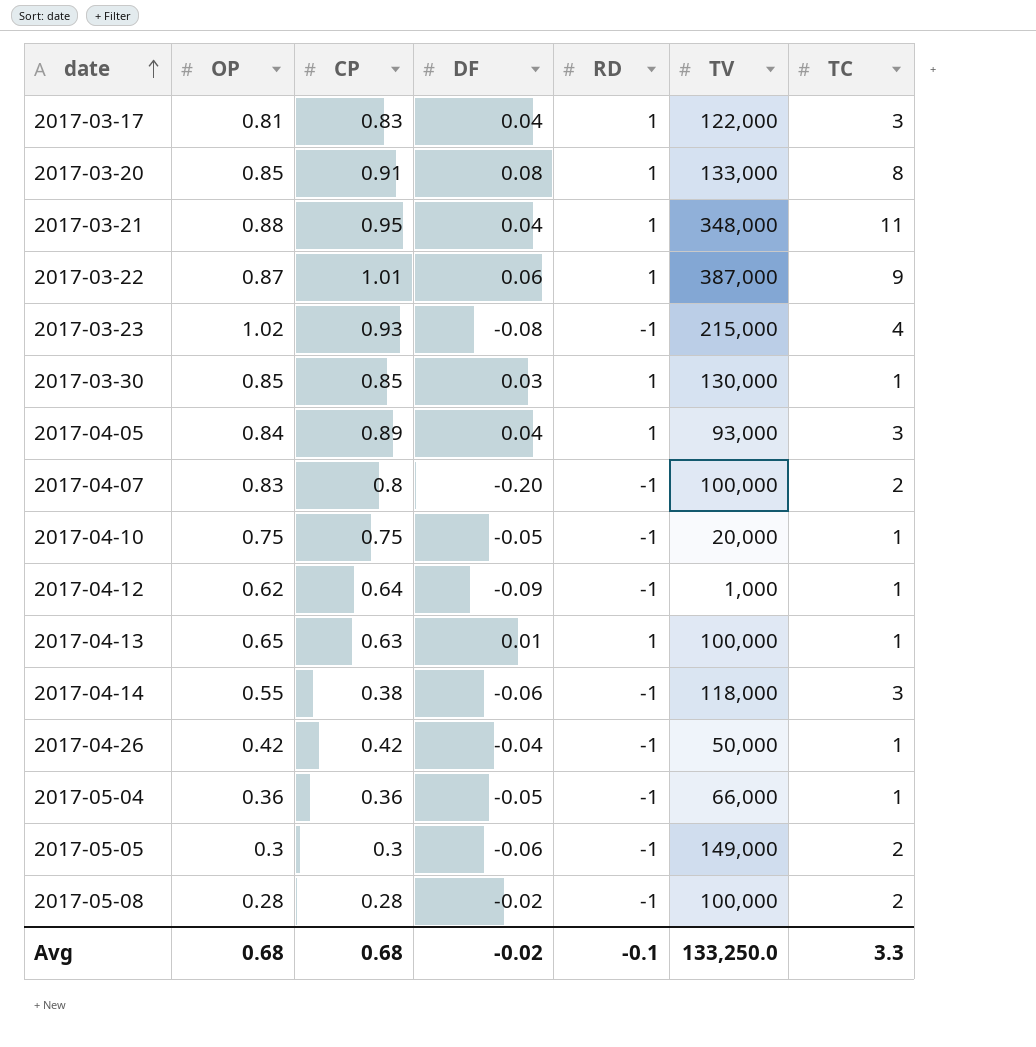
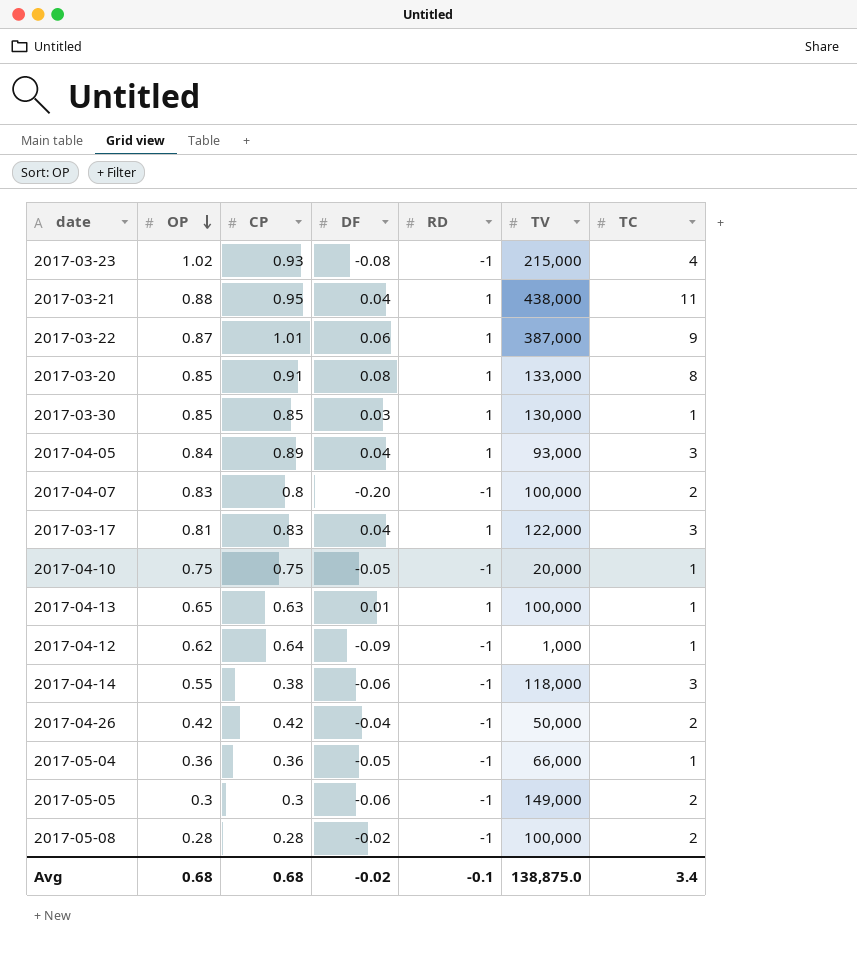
row order: date ascending -> OP descending
2017-03-21 | TV: 348,000 -> 438,000
2017-04-26 | TC: 1 -> 2
Avg | TV: 133,250.0 -> 138,875.0
Avg | TC: 3.3 -> 3.4

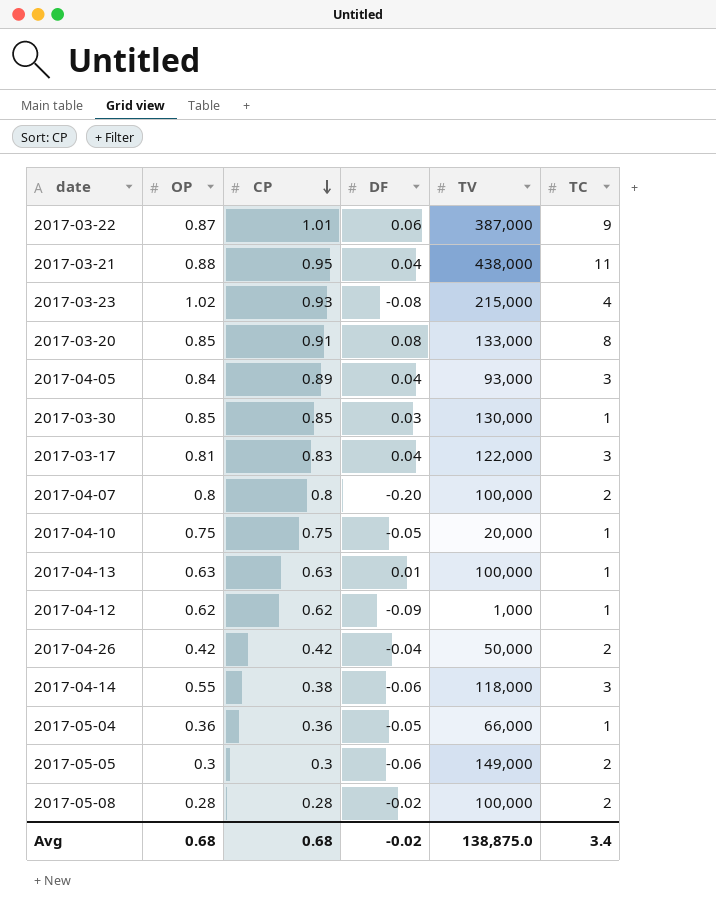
row order: OP descending -> CP descending
column RD | position: 5 -> none
2017-04-07 | OP: 0.83 -> 0.8
2017-04-13 | OP: 0.65 -> 0.63
2017-04-12 | CP: 0.64 -> 0.62

